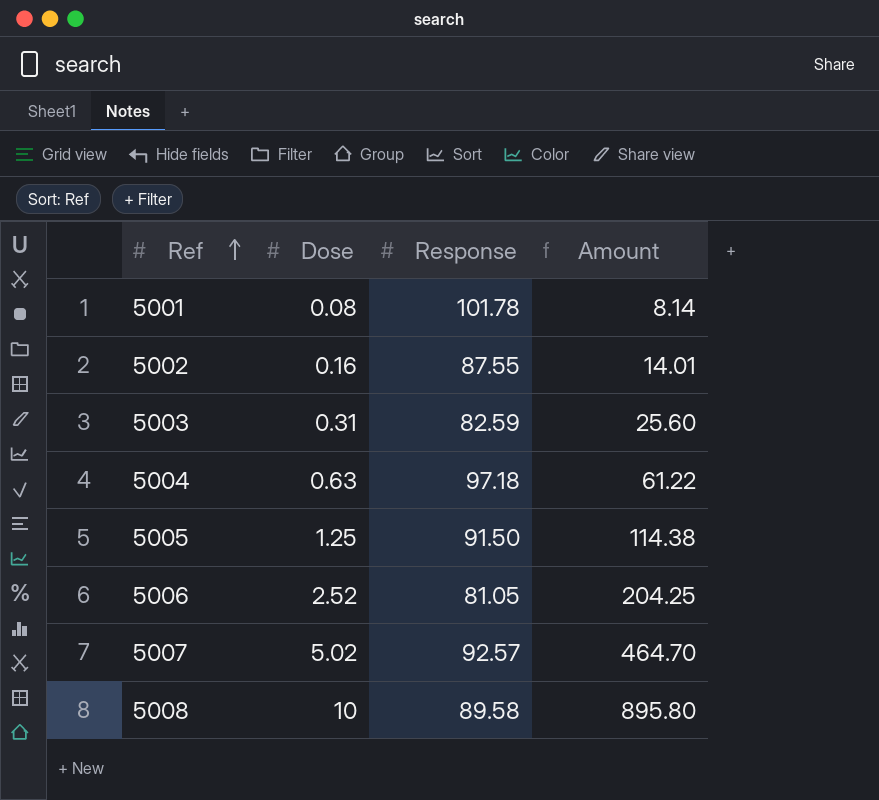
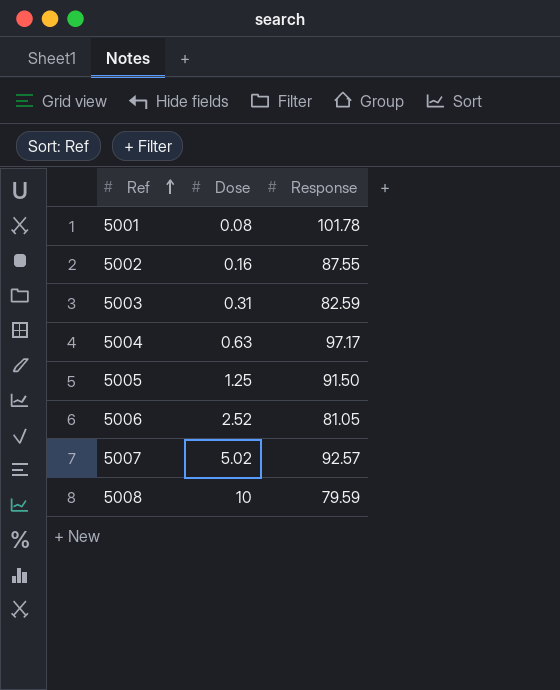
column Amount | formula: [Dose] * [Response] -> none
5004 | Response: 97.18 -> 97.17
5008 | Response: 89.58 -> 79.59

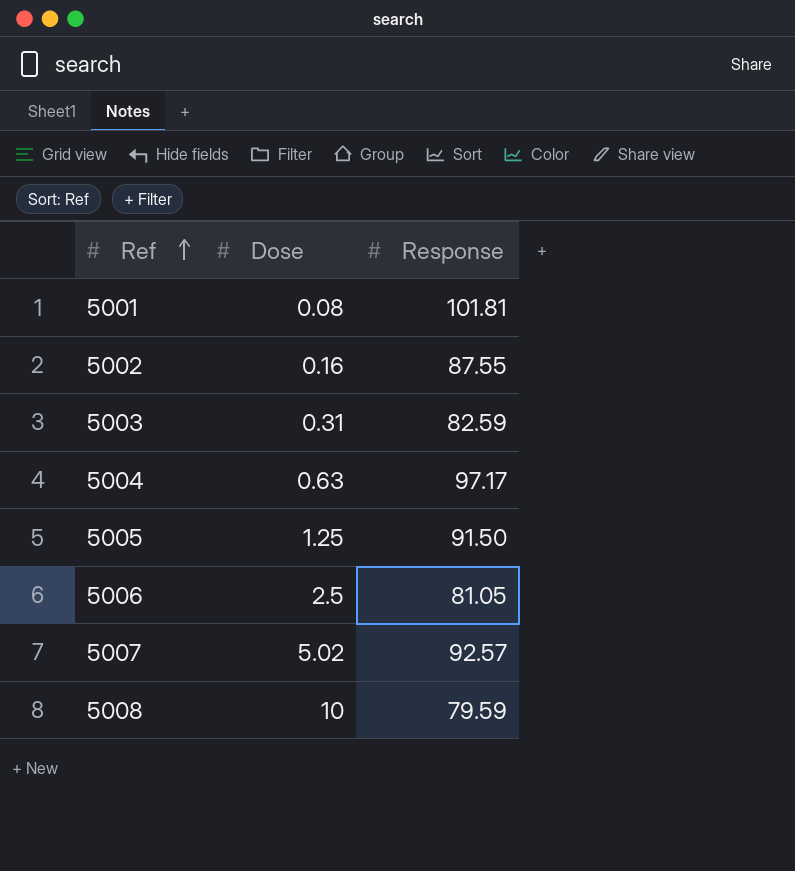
5001 | Response: 101.78 -> 101.81
5006 | Dose: 2.52 -> 2.5

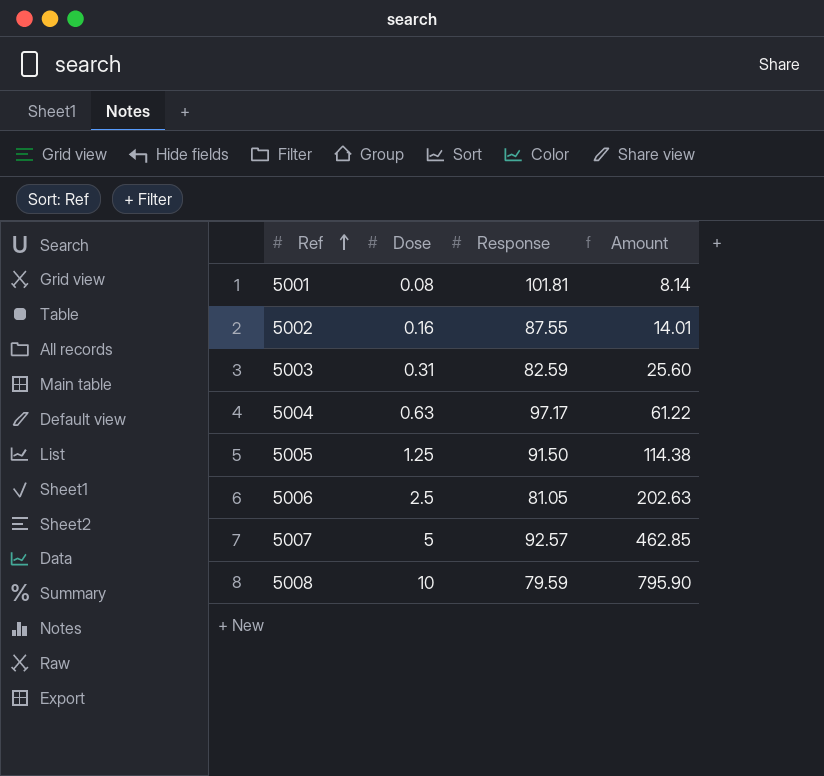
column Amount | formula: none -> [Dose] * [Response]
5007 | Dose: 5.02 -> 5

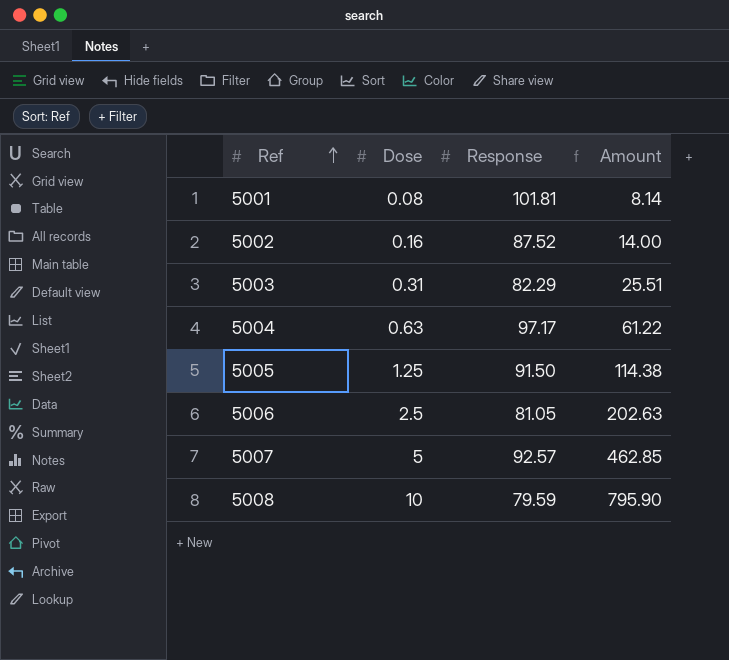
5002 | Response: 87.55 -> 87.52
5002 | Amount: 14.01 -> 14.00
5003 | Response: 82.59 -> 82.29
5003 | Amount: 25.60 -> 25.51

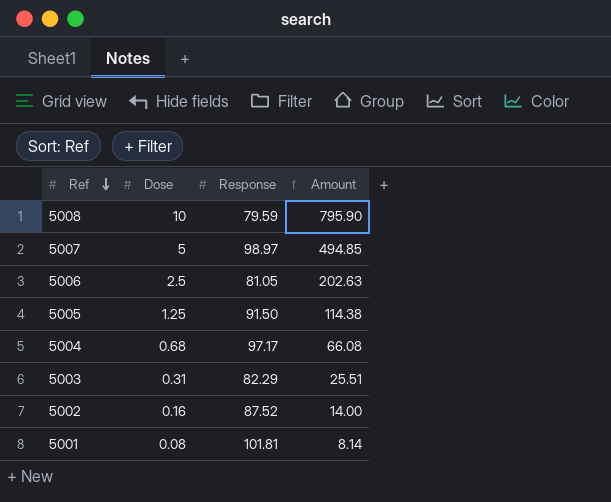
row order: Ref ascending -> Ref descending
5007 | Response: 92.57 -> 98.97
5007 | Amount: 462.85 -> 494.85
5004 | Dose: 0.63 -> 0.68
5004 | Amount: 61.22 -> 66.08

